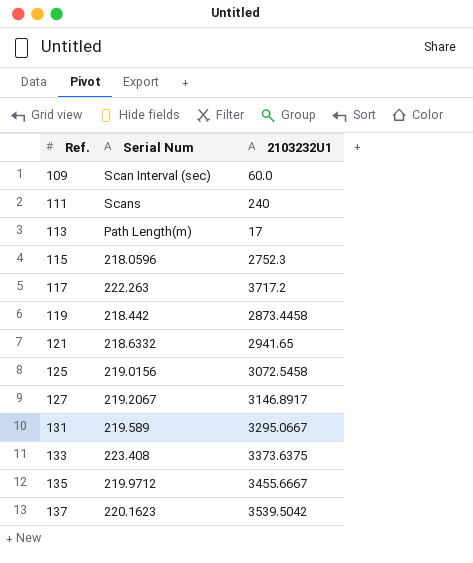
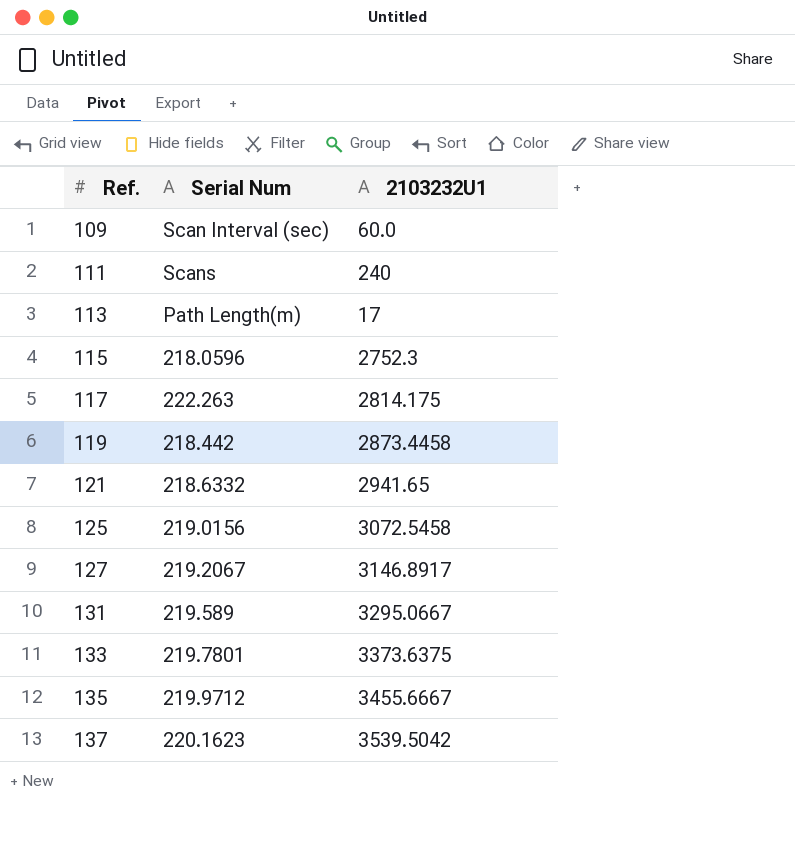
117 | 2103232U1: 3717.2 -> 2814.175
133 | Serial Num: 223.408 -> 219.7801

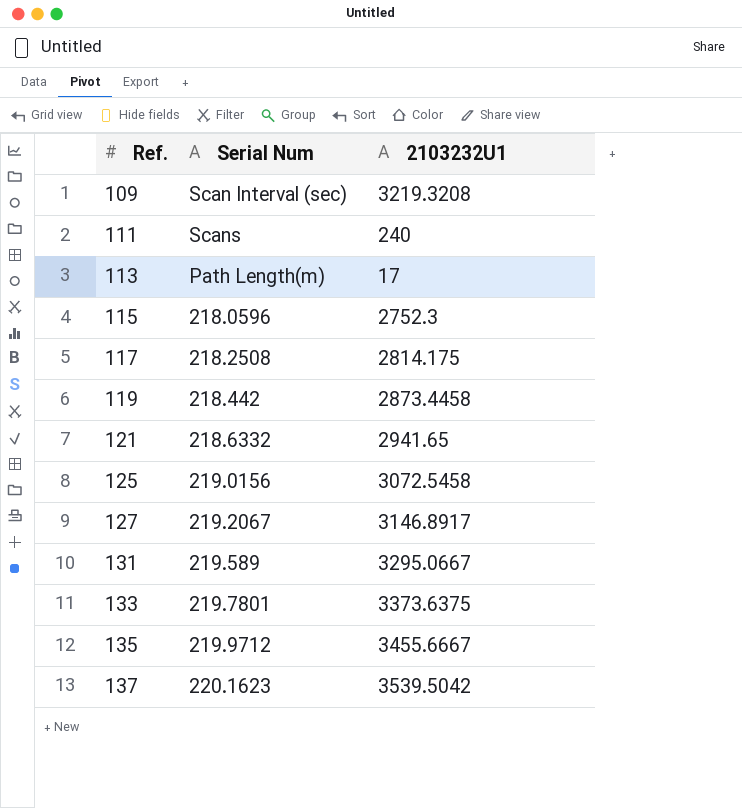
109 | 2103232U1: 60.0 -> 3219.3208
117 | Serial Num: 222.263 -> 218.2508

